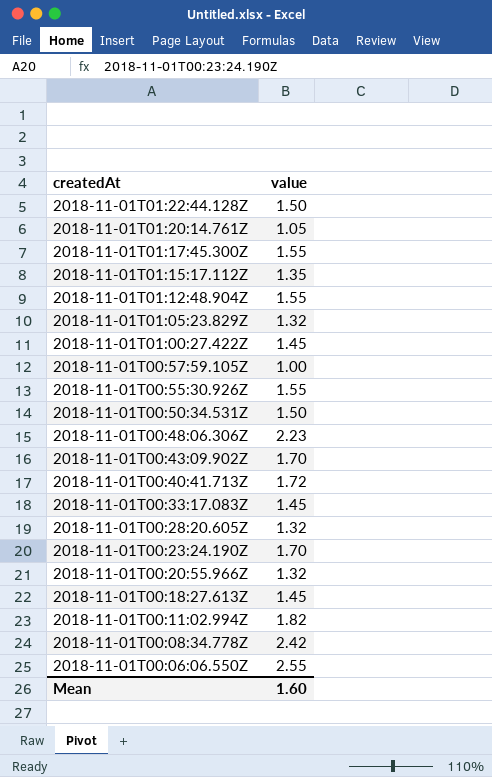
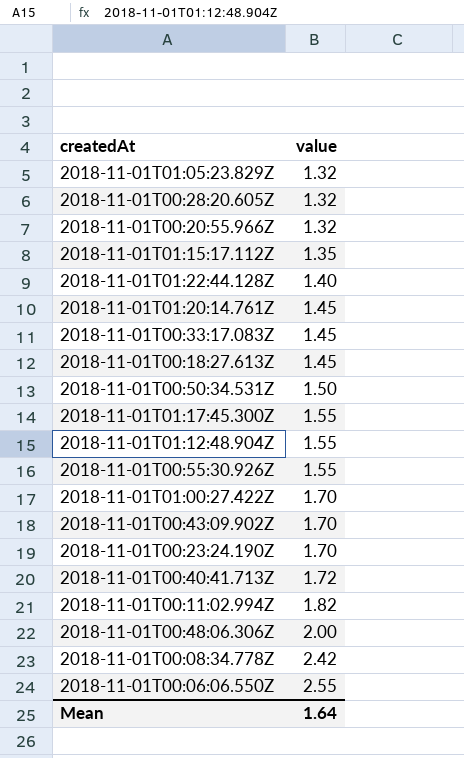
row order: createdAt descending -> value ascending
row 2018-11-01T00:57:59.105Z: 1.00 -> none
2018-11-01T01:22:44.128Z | value: 1.50 -> 1.40
2018-11-01T01:20:14.761Z | value: 1.05 -> 1.45
2018-11-01T01:00:27.422Z | value: 1.45 -> 1.70
2018-11-01T00:48:06.306Z | value: 2.23 -> 2.00
Mean | value: 1.60 -> 1.64

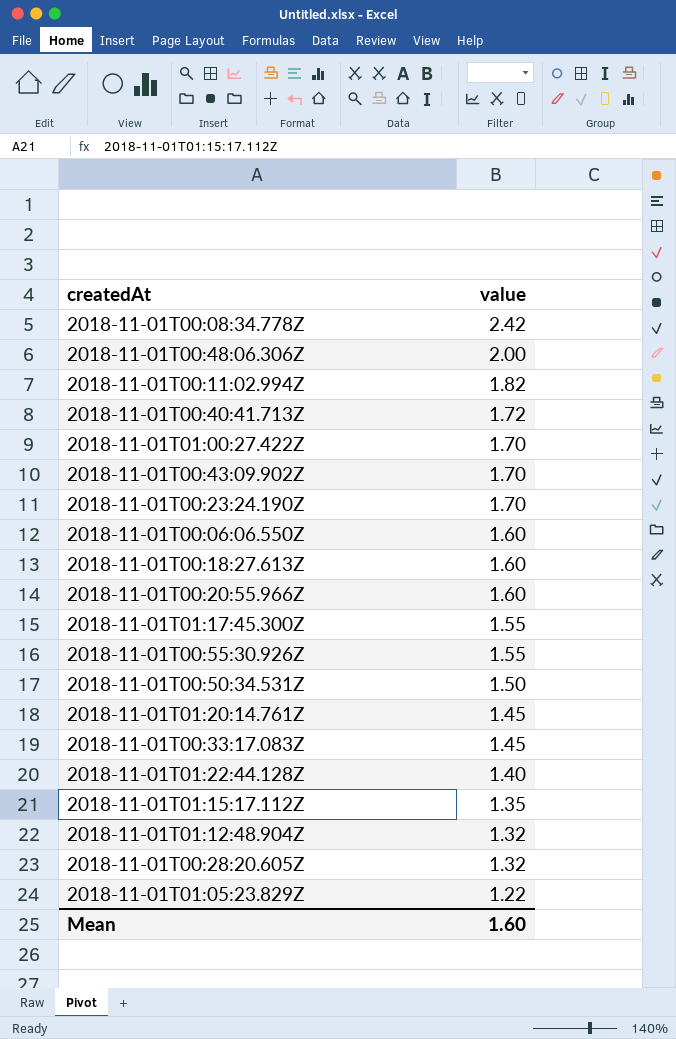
row order: value ascending -> value descending
2018-11-01T00:06:06.550Z | value: 2.55 -> 1.60
2018-11-01T00:18:27.613Z | value: 1.45 -> 1.60
2018-11-01T00:20:55.966Z | value: 1.32 -> 1.60
2018-11-01T01:12:48.904Z | value: 1.55 -> 1.32
2018-11-01T01:05:23.829Z | value: 1.32 -> 1.22
Mean | value: 1.64 -> 1.60

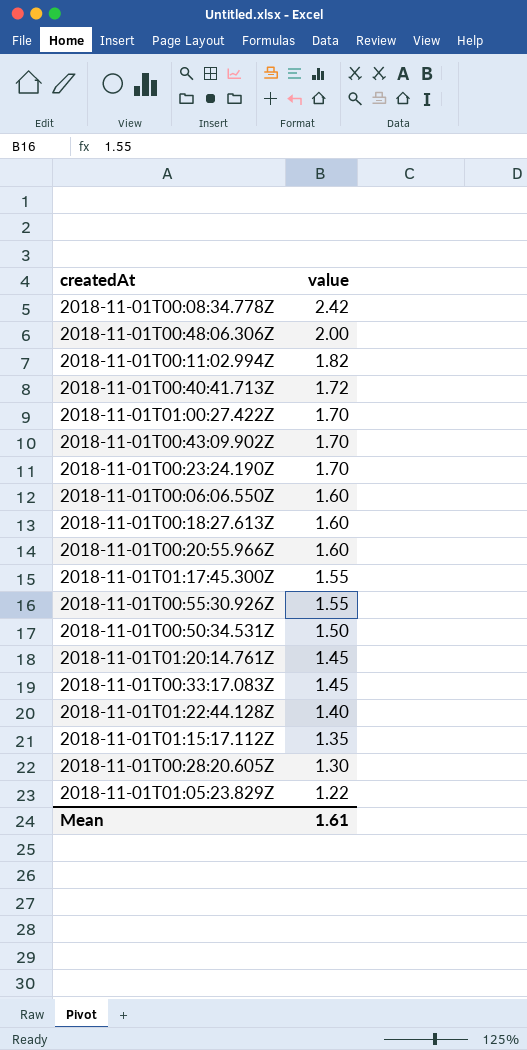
row 2018-11-01T01:12:48.904Z: 1.32 -> none
2018-11-01T00:28:20.605Z | value: 1.32 -> 1.30
Mean | value: 1.60 -> 1.61

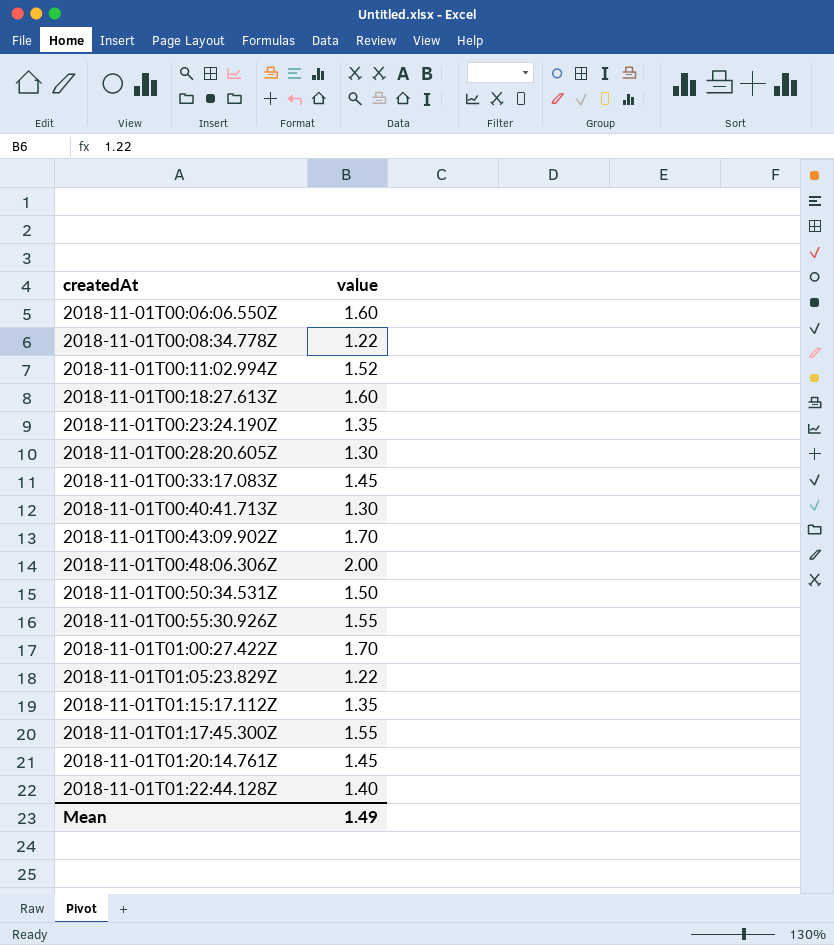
row order: value descending -> createdAt ascending
row 2018-11-01T00:20:55.966Z: 1.60 -> none
2018-11-01T00:08:34.778Z | value: 2.42 -> 1.22
2018-11-01T00:11:02.994Z | value: 1.82 -> 1.52
2018-11-01T00:23:24.190Z | value: 1.70 -> 1.35
2018-11-01T00:40:41.713Z | value: 1.72 -> 1.30
Mean | value: 1.61 -> 1.49

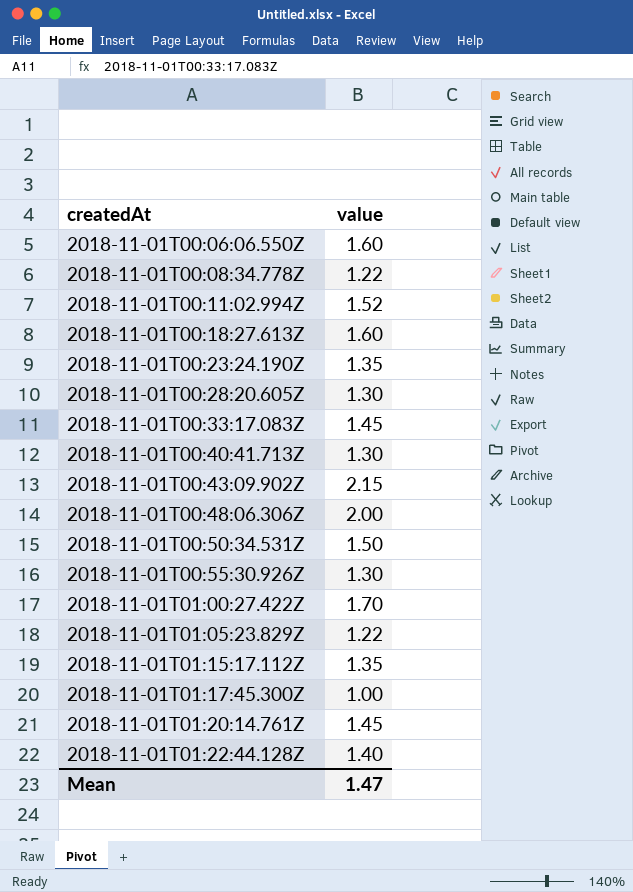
2018-11-01T00:43:09.902Z | value: 1.70 -> 2.15
2018-11-01T00:55:30.926Z | value: 1.55 -> 1.30
2018-11-01T01:17:45.300Z | value: 1.55 -> 1.00
Mean | value: 1.49 -> 1.47

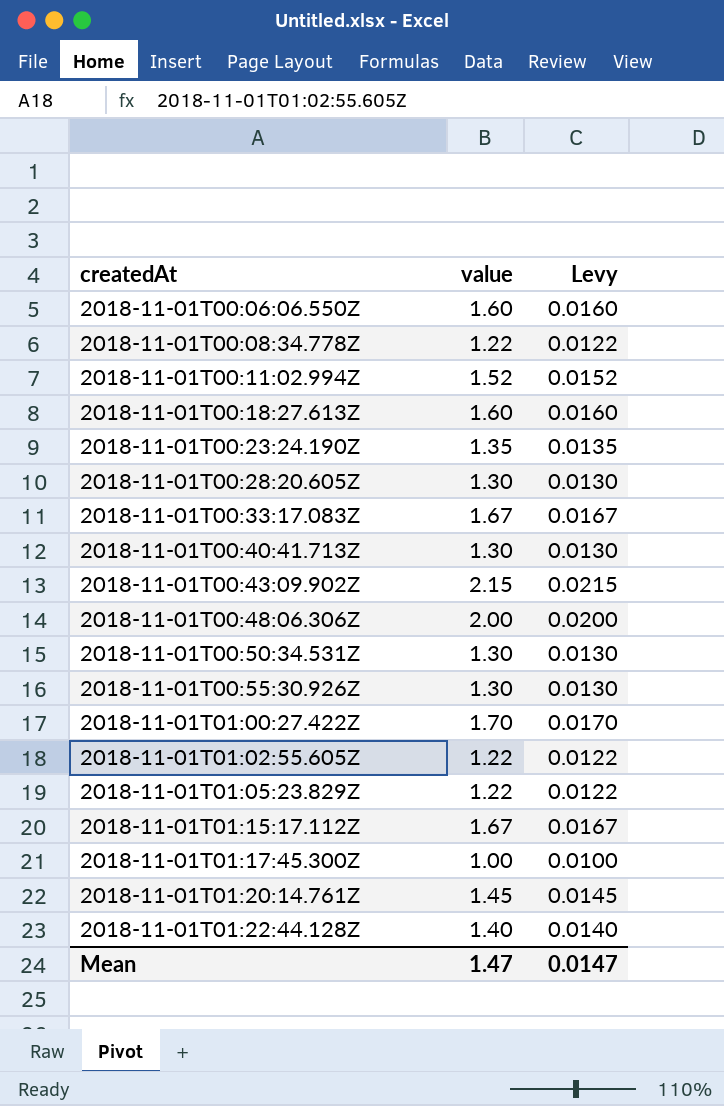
column Levy | formula: none -> [value] * 0.01
2018-11-01T00:33:17.083Z | value: 1.45 -> 1.67
2018-11-01T00:50:34.531Z | value: 1.50 -> 1.30
row 2018-11-01T01:02:55.605Z: none -> 1.22 | 0.0122
2018-11-01T01:15:17.112Z | value: 1.35 -> 1.67

